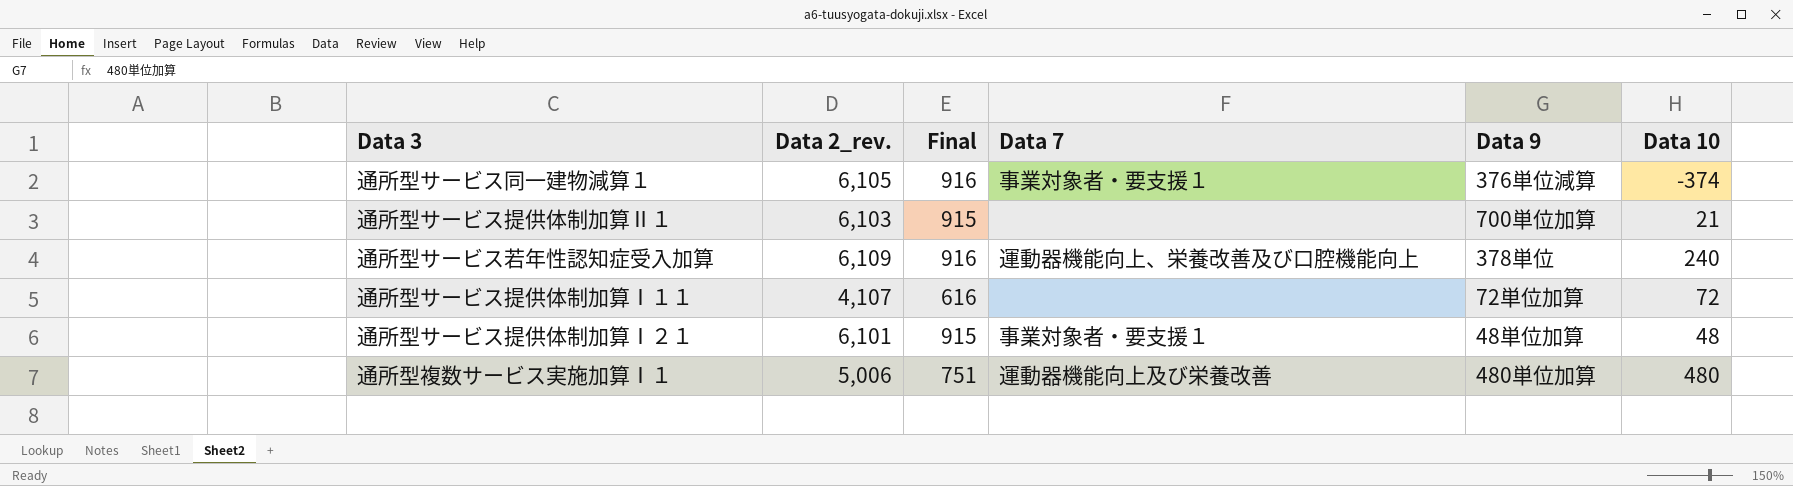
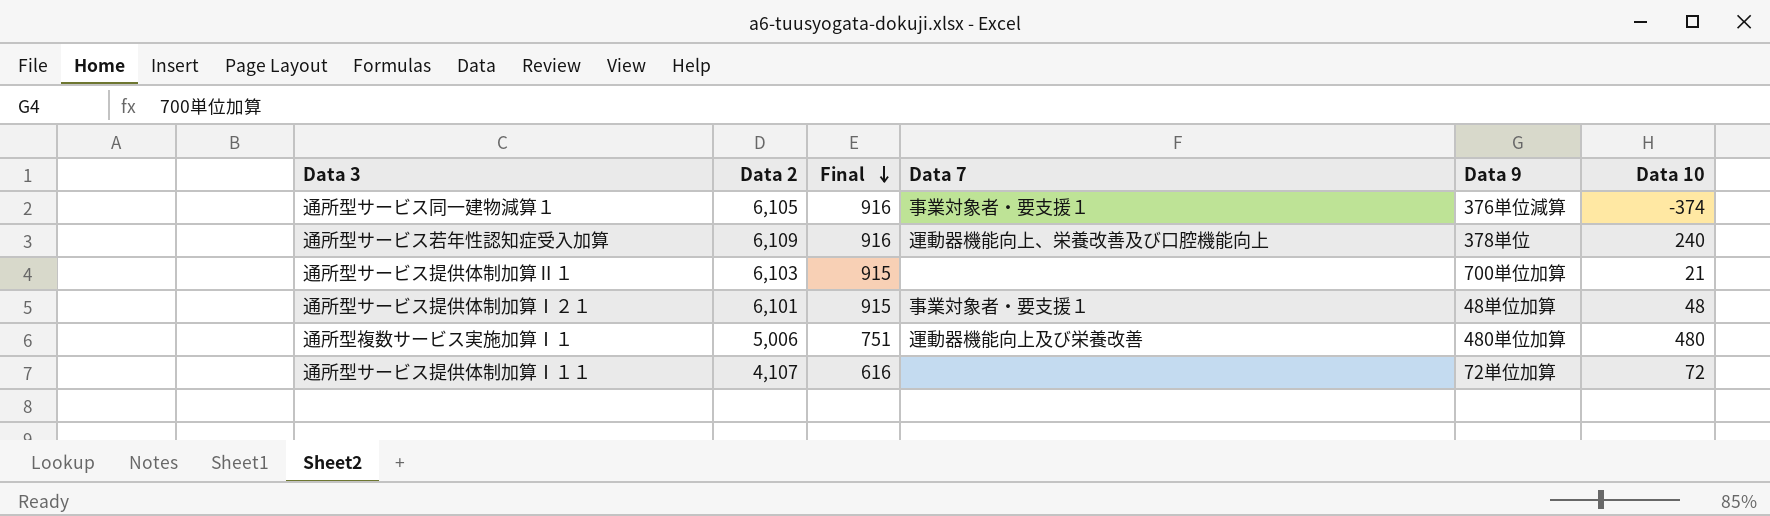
row order: none -> Final descending
column name: Data 2_rev. -> Data 2

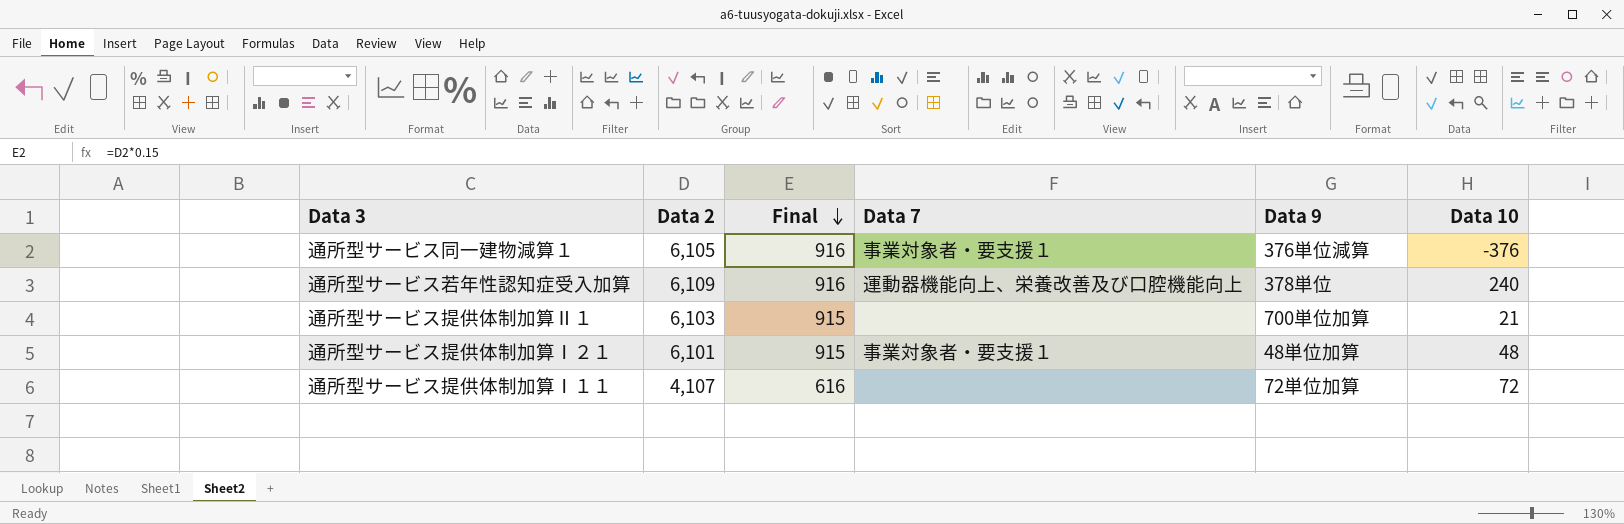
row 通所型複数サービス実施加算Ⅰ１: 5,006 | 751 | 運動器機能向上及び栄養改善 | 480単位加算 | 480 -> none
通所型サービス同一建物減算１ | Data 10: -374 -> -376

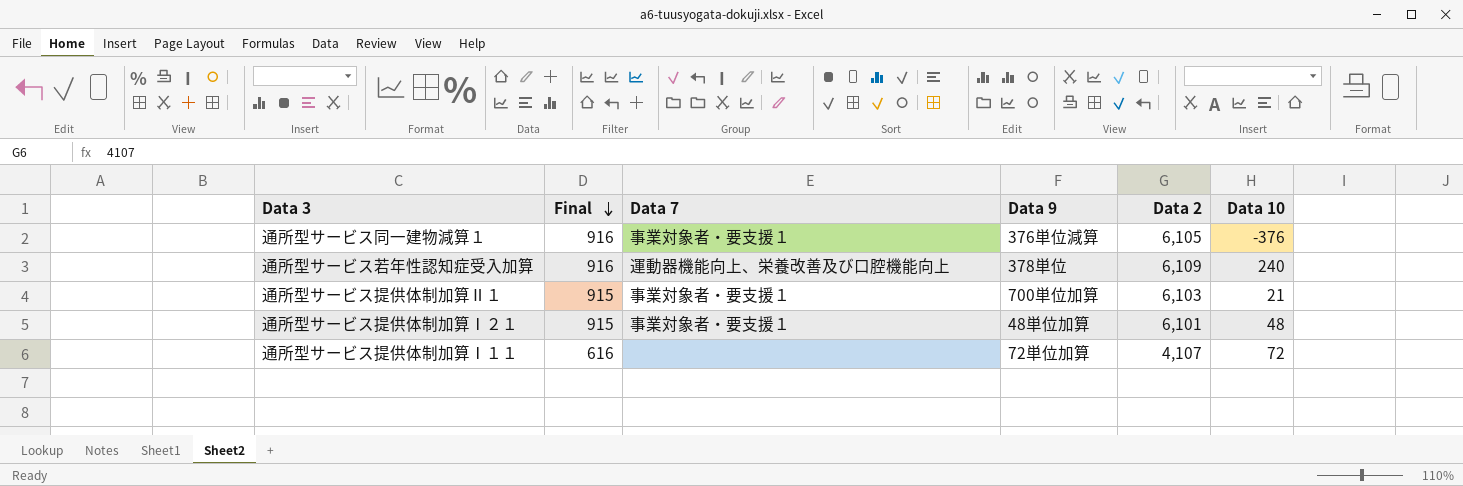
column Data 2 | position: 2 -> 5
通所型サービス提供体制加算Ⅱ１ | Data 7: none -> 事業対象者・要支援１

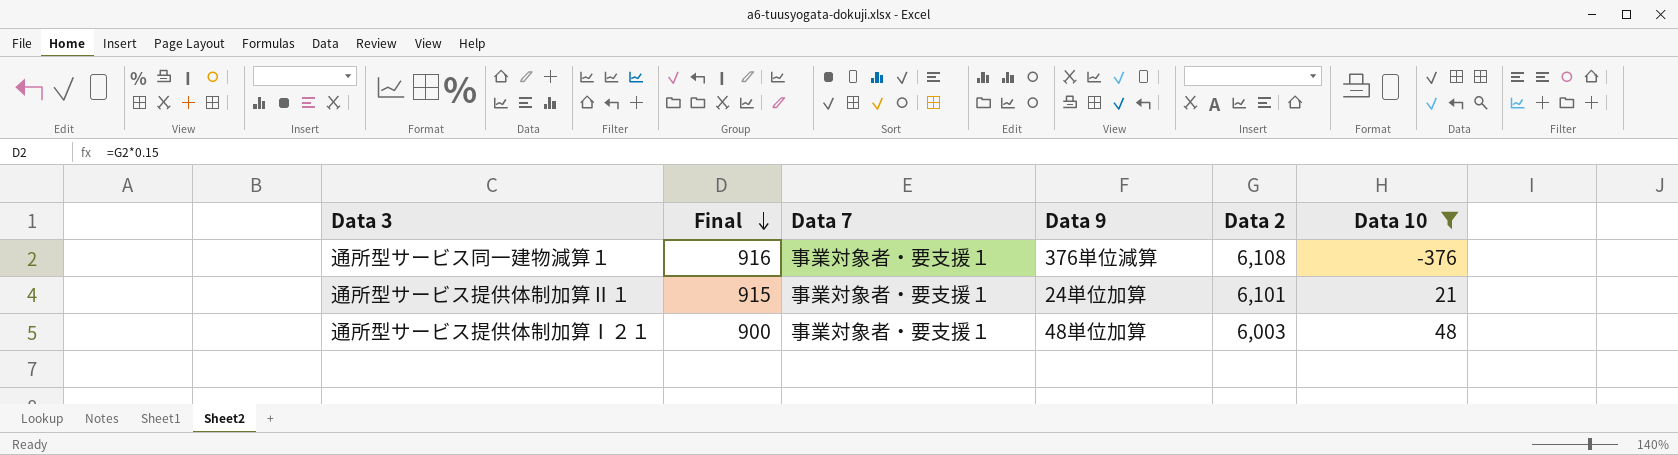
filter: none -> Data 10 <= 48
通所型サービス同一建物減算１ | Data 2: 6,105 -> 6,108
通所型サービス提供体制加算Ⅱ１ | Data 9: 700単位加算 -> 24単位加算
通所型サービス提供体制加算Ⅱ１ | Data 2: 6,103 -> 6,101
通所型サービス提供体制加算Ⅰ２１ | Final: 915 -> 900
通所型サービス提供体制加算Ⅰ２１ | Data 2: 6,101 -> 6,003

